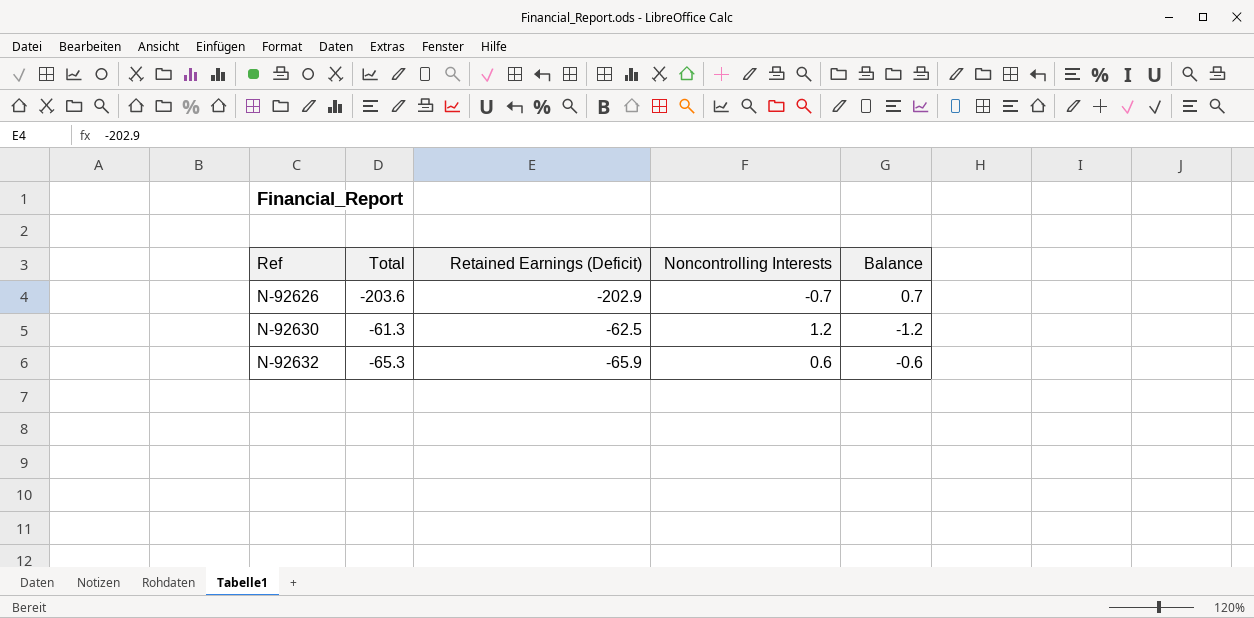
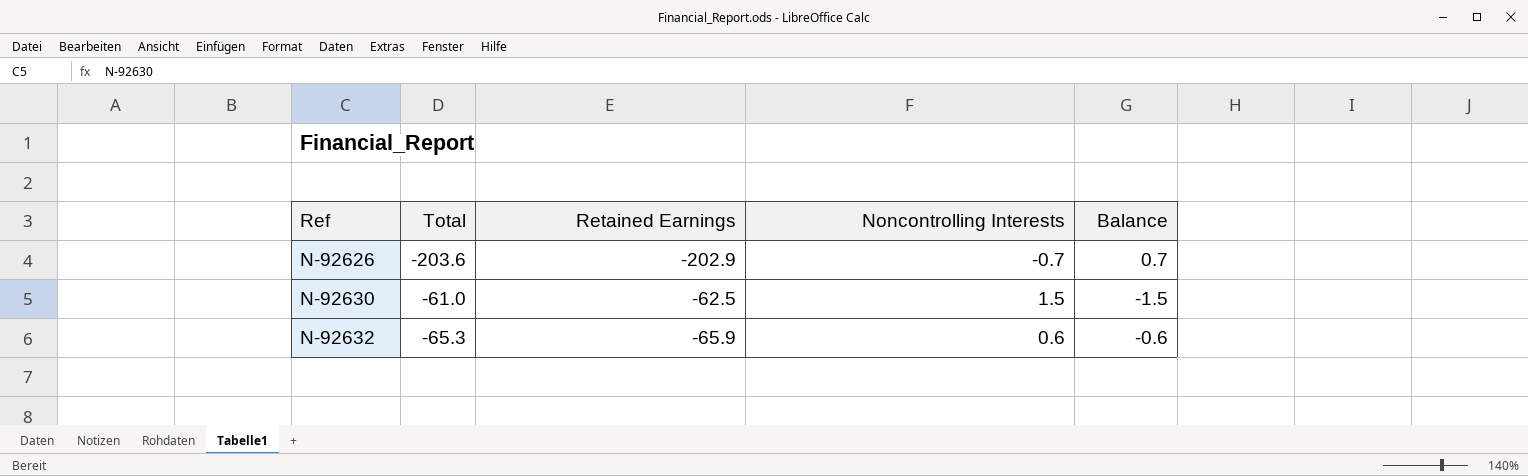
column name: Retained Earnings (Deficit) -> Retained Earnings
N-92630 | Total: -61.3 -> -61.0
N-92630 | Noncontrolling Interests: 1.2 -> 1.5
N-92630 | Balance: -1.2 -> -1.5

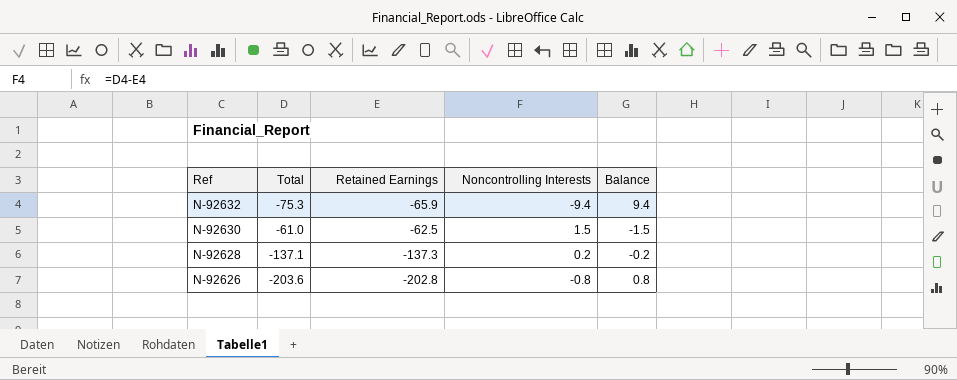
row order: Ref ascending -> Ref descending
N-92632 | Total: -65.3 -> -75.3
N-92632 | Noncontrolling Interests: 0.6 -> -9.4
N-92632 | Balance: -0.6 -> 9.4
row N-92628: none -> -137.1 | -137.3 | 0.2 | -0.2
N-92626 | Retained Earnings: -202.9 -> -202.8
N-92626 | Noncontrolling Interests: -0.7 -> -0.8
N-92626 | Balance: 0.7 -> 0.8

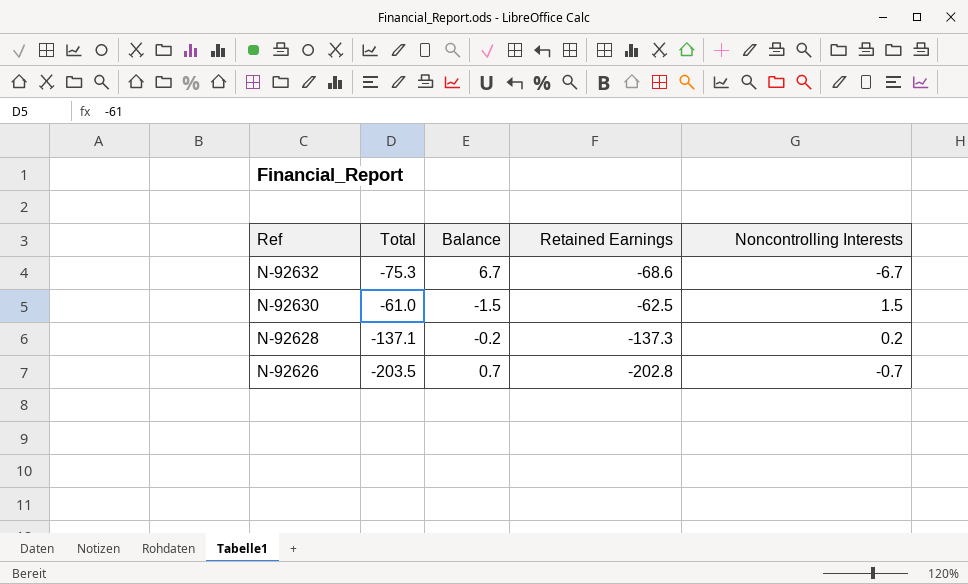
column Balance | position: 5 -> 3
N-92632 | Balance: 9.4 -> 6.7
N-92632 | Retained Earnings: -65.9 -> -68.6
N-92632 | Noncontrolling Interests: -9.4 -> -6.7
N-92626 | Total: -203.6 -> -203.5
N-92626 | Balance: 0.8 -> 0.7
N-92626 | Noncontrolling Interests: -0.8 -> -0.7

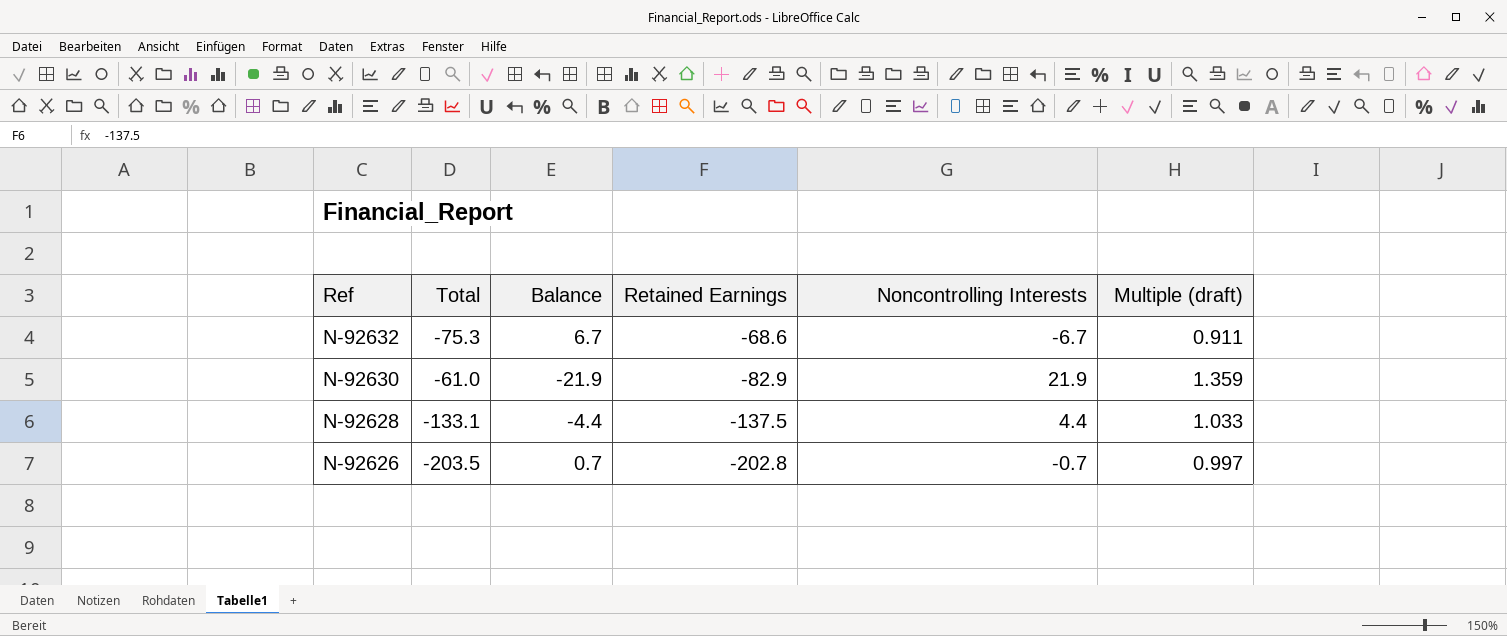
column Multiple (draft) | formula: none -> [Retained Earnings] / [Total]
N-92630 | Balance: -1.5 -> -21.9
N-92630 | Retained Earnings: -62.5 -> -82.9
N-92630 | Noncontrolling Interests: 1.5 -> 21.9
N-92628 | Total: -137.1 -> -133.1
N-92628 | Balance: -0.2 -> -4.4
N-92628 | Retained Earnings: -137.3 -> -137.5
N-92628 | Noncontrolling Interests: 0.2 -> 4.4

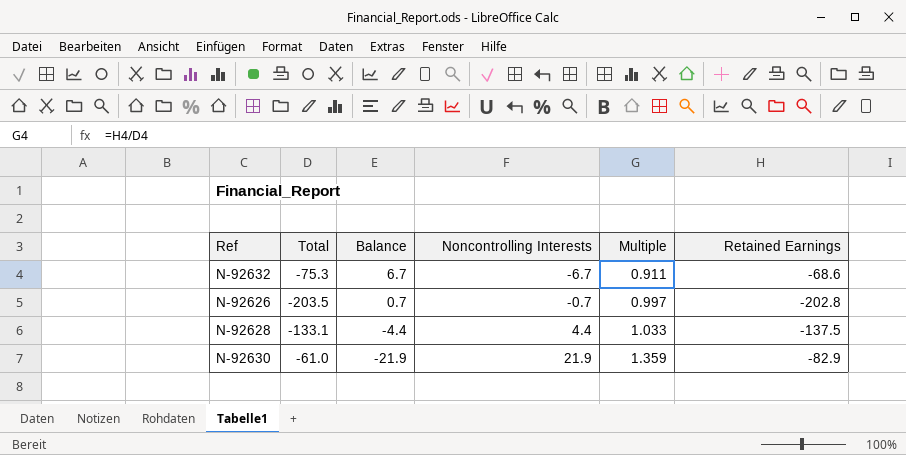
row order: Ref descending -> Balance descending
column name: Multiple (draft) -> Multiple
column Retained Earnings | position: 4 -> 6

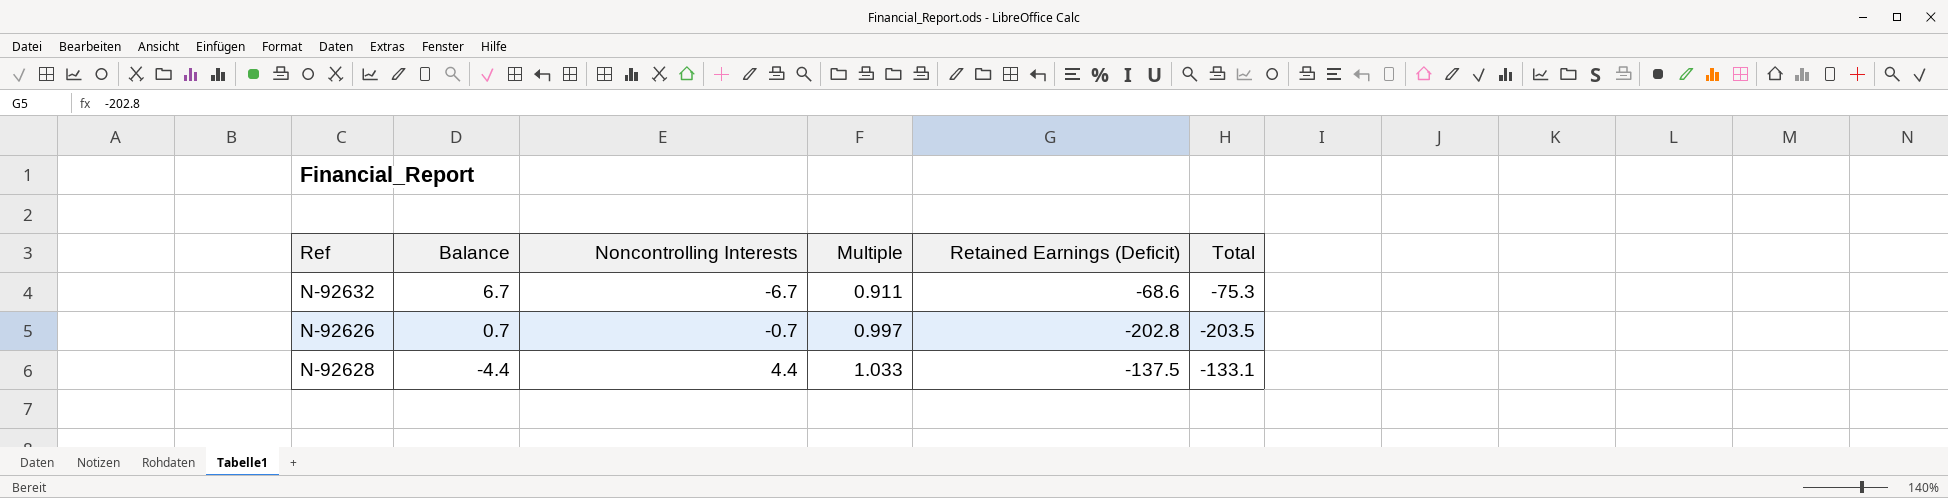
column name: Retained Earnings -> Retained Earnings (Deficit)
column Total | position: 2 -> 6
row N-92630: -61.0 | -21.9 | 21.9 | 1.359 | -82.9 -> none

